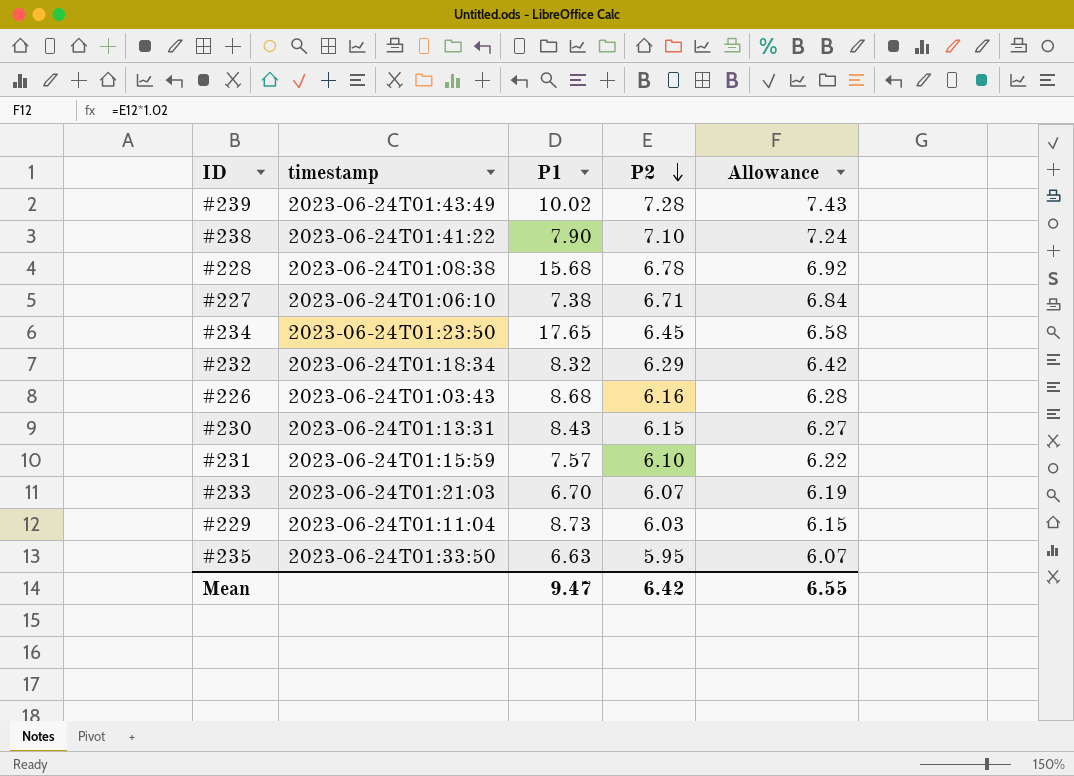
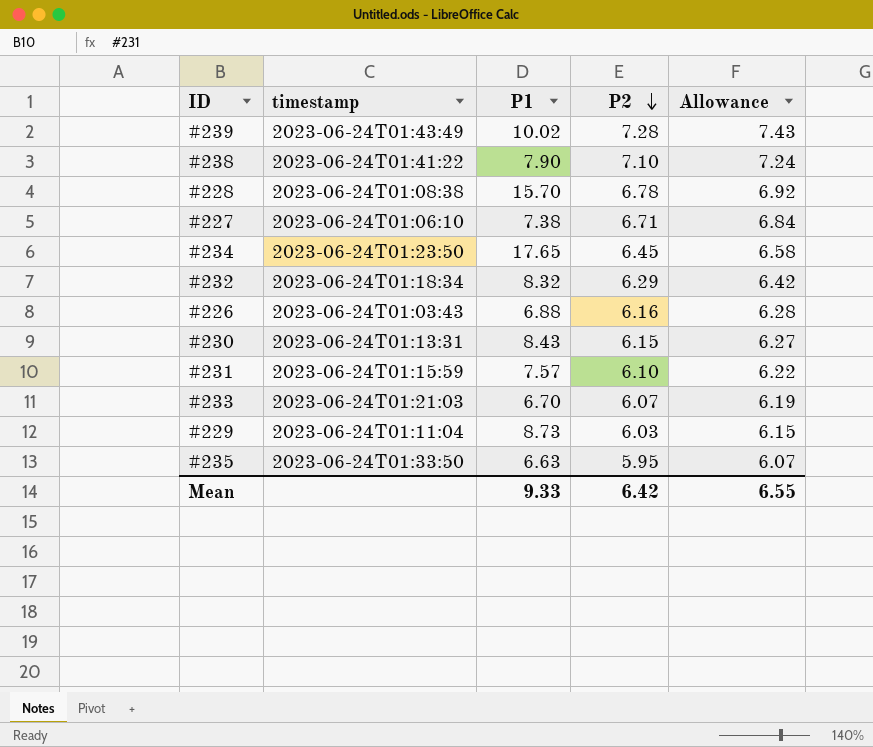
#228 | P1: 15.68 -> 15.70
#226 | P1: 8.68 -> 6.88
Mean | P1: 9.47 -> 9.33

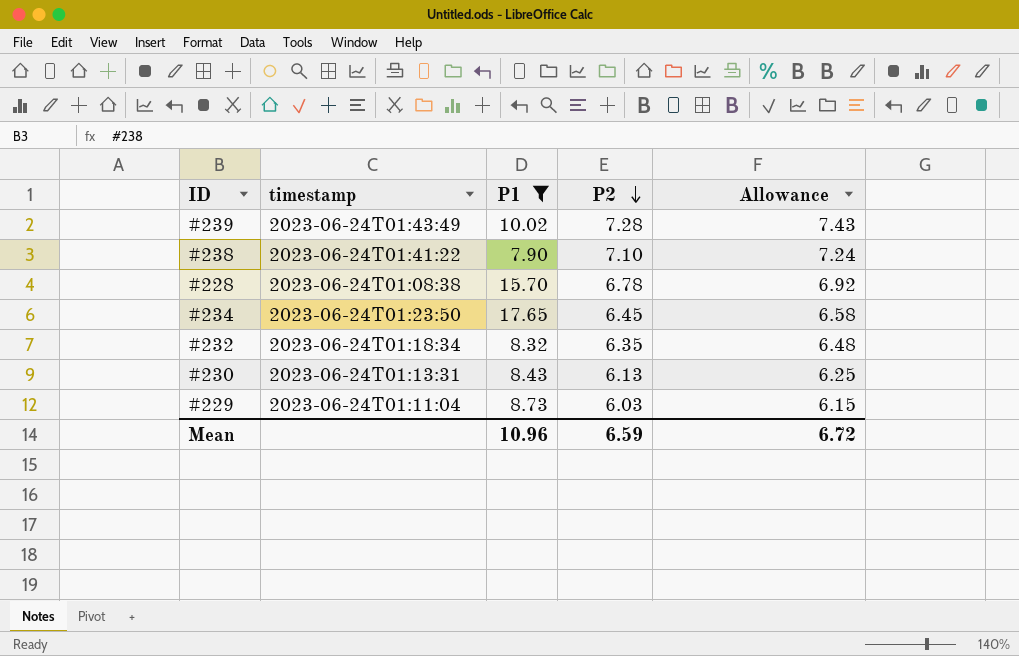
filter: none -> P1 >= 7.90
#232 | P2: 6.29 -> 6.35
#232 | Allowance: 6.42 -> 6.48
#230 | P2: 6.15 -> 6.13
#230 | Allowance: 6.27 -> 6.25
Mean | P1: 9.33 -> 10.96
Mean | P2: 6.42 -> 6.59
Mean | Allowance: 6.55 -> 6.72

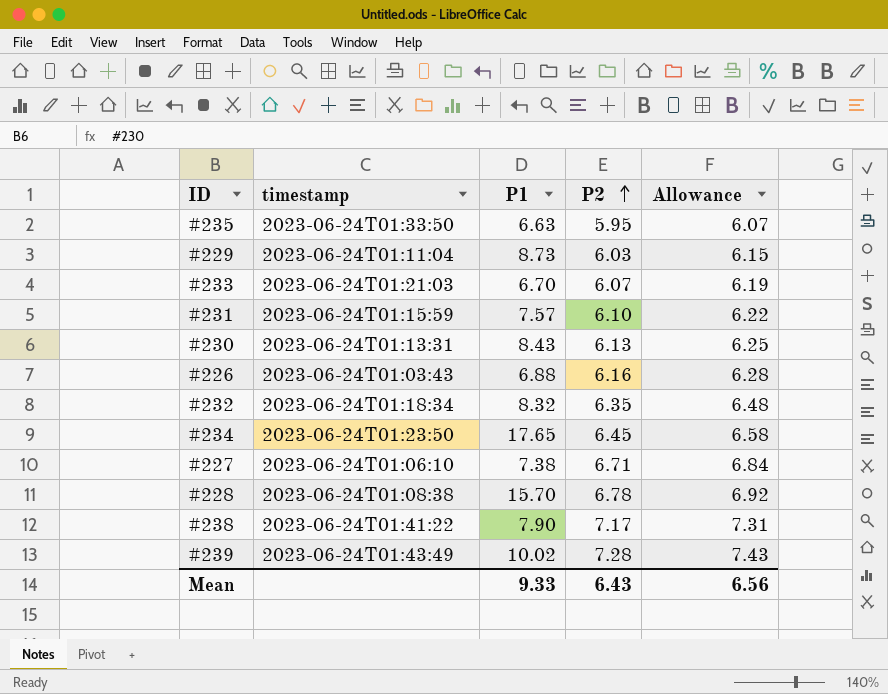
filter: P1 >= 7.90 -> none
row order: P2 descending -> P2 ascending
#238 | P2: 7.10 -> 7.17
#238 | Allowance: 7.24 -> 7.31
Mean | P1: 10.96 -> 9.33
Mean | P2: 6.59 -> 6.43
Mean | Allowance: 6.72 -> 6.56

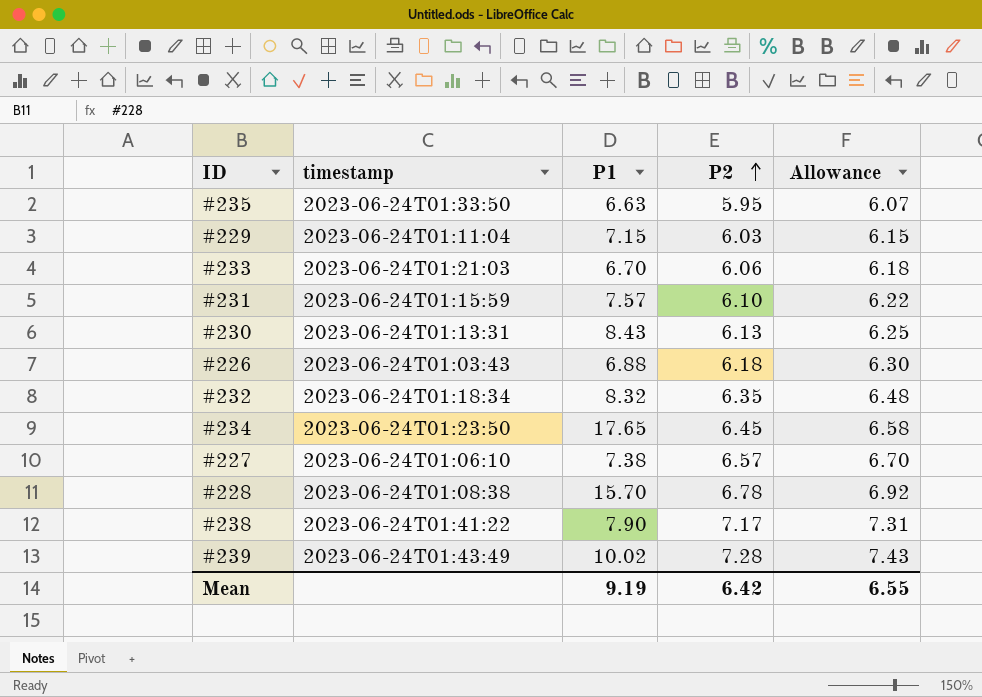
#229 | P1: 8.73 -> 7.15
#233 | P2: 6.07 -> 6.06
#233 | Allowance: 6.19 -> 6.18
#226 | P2: 6.16 -> 6.18
#226 | Allowance: 6.28 -> 6.30
#227 | P2: 6.71 -> 6.57
#227 | Allowance: 6.84 -> 6.70
Mean | P1: 9.33 -> 9.19
Mean | P2: 6.43 -> 6.42
Mean | Allowance: 6.56 -> 6.55

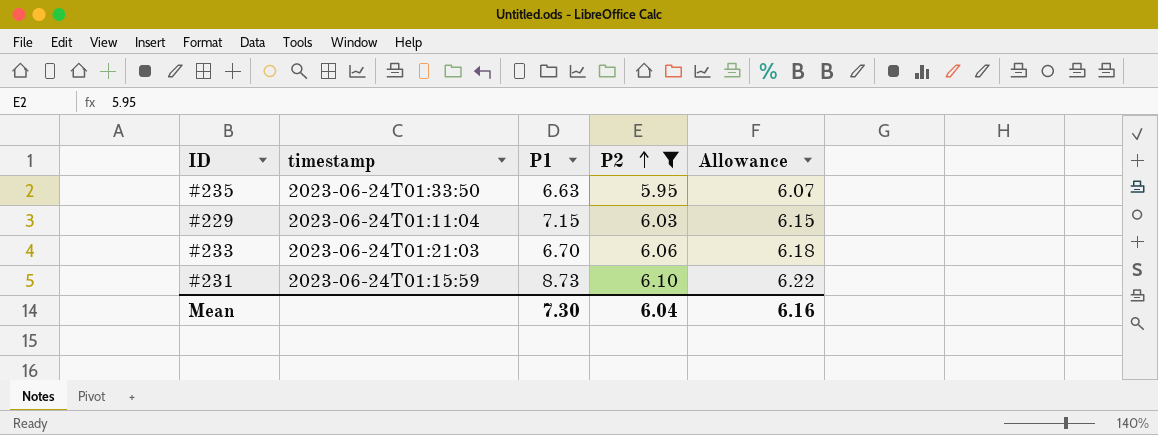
filter: none -> P2 <= 6.10
#231 | P1: 7.57 -> 8.73
Mean | P1: 9.19 -> 7.30
Mean | P2: 6.42 -> 6.04
Mean | Allowance: 6.55 -> 6.16

